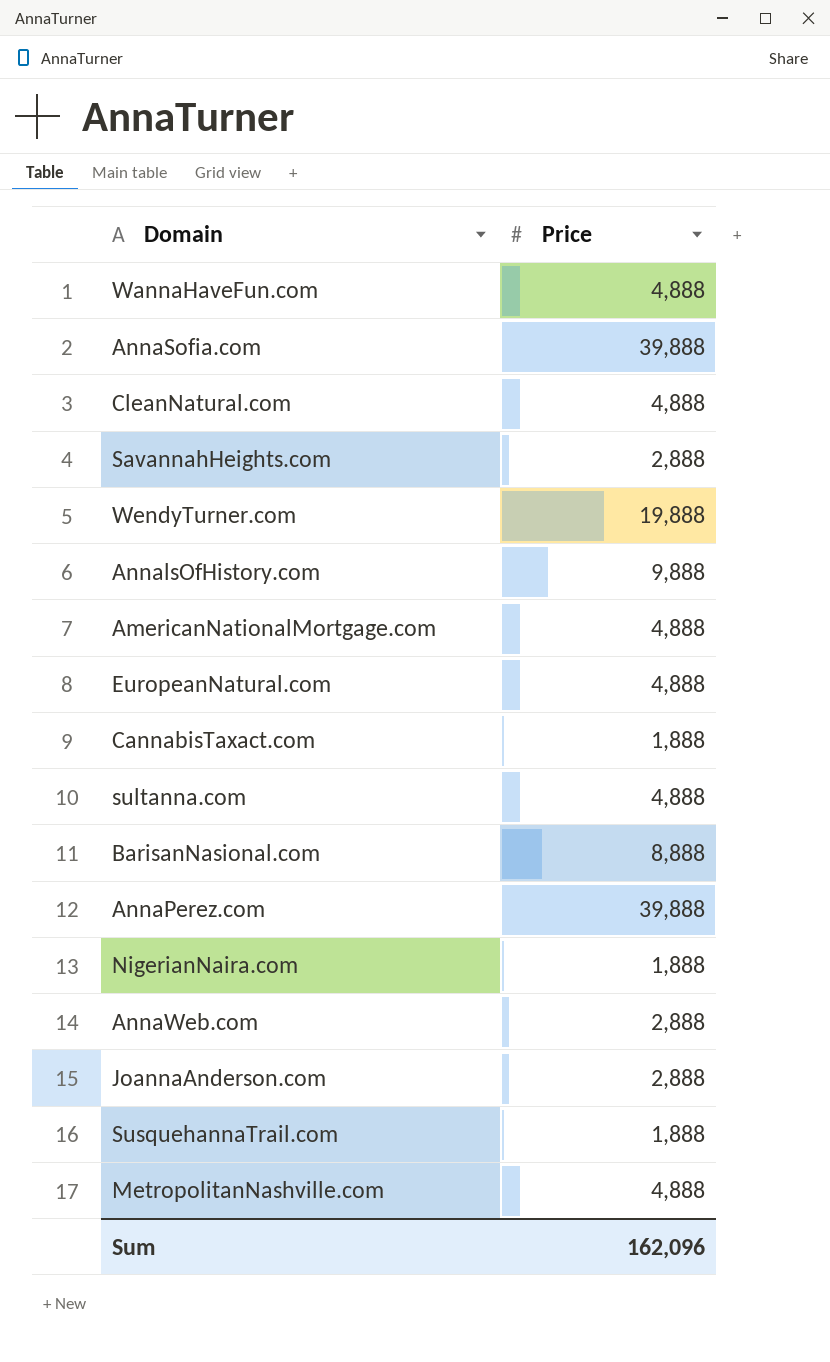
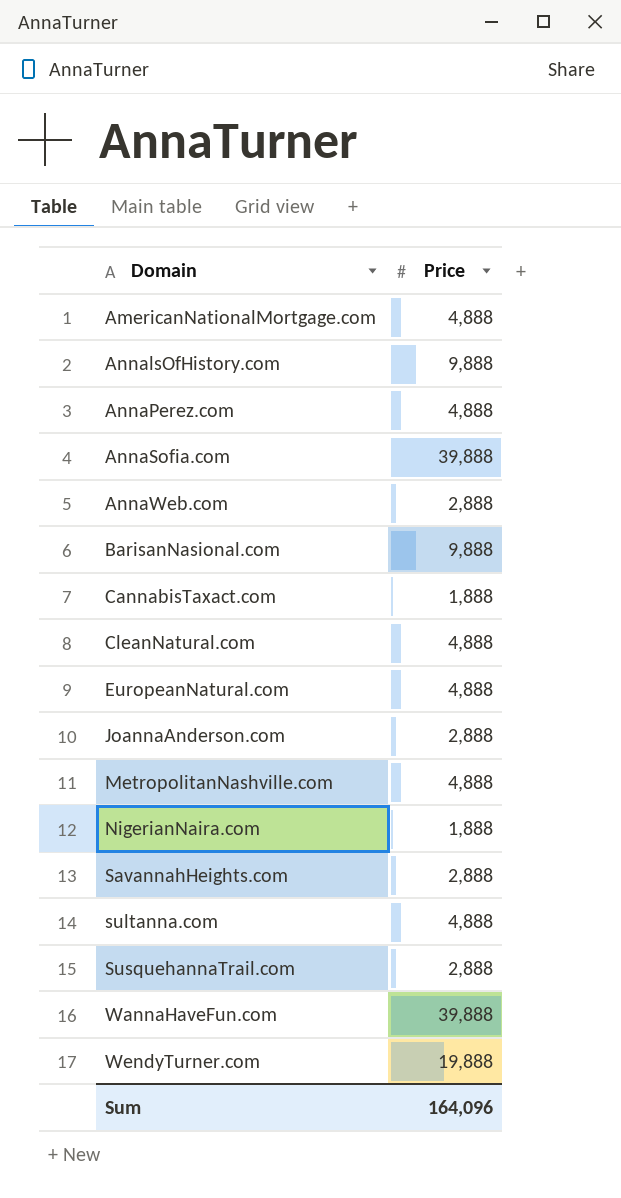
row order: none -> Domain ascending
AnnaPerez.com | Price: 39,888 -> 4,888
BarisanNasional.com | Price: 8,888 -> 9,888
SusquehannaTrail.com | Price: 1,888 -> 2,888
WannaHaveFun.com | Price: 4,888 -> 39,888
Sum | Price: 162,096 -> 164,096

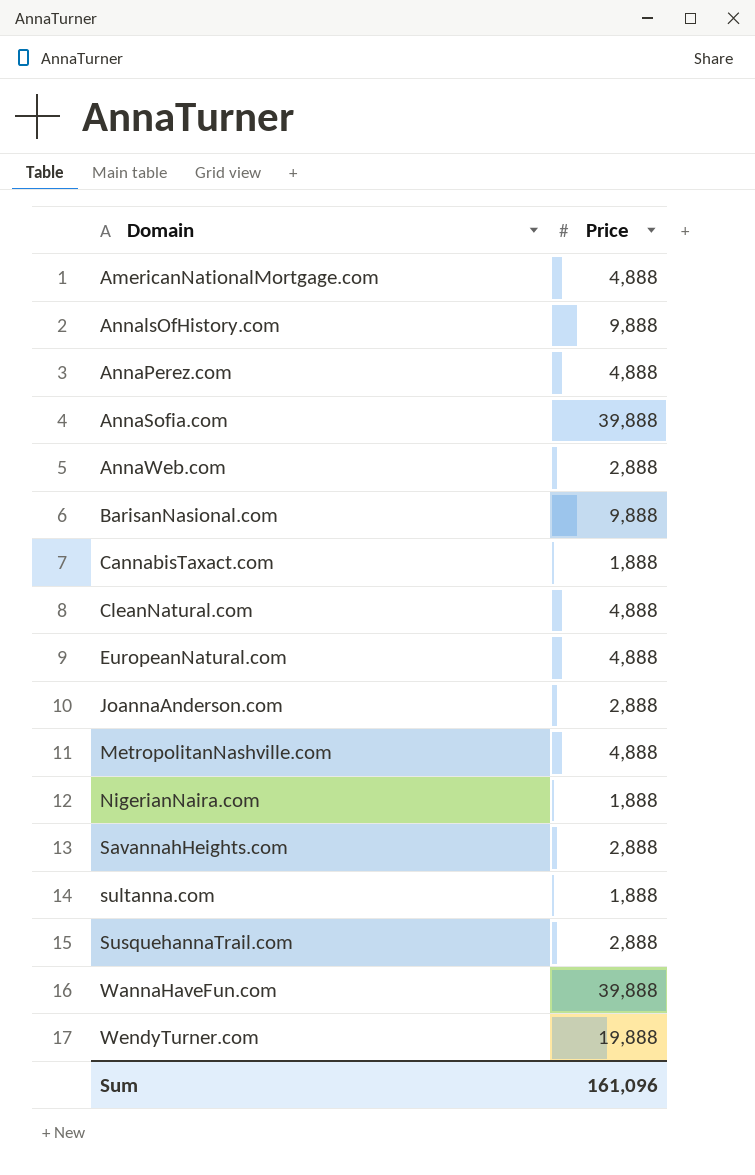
sultanna.com | Price: 4,888 -> 1,888
Sum | Price: 164,096 -> 161,096

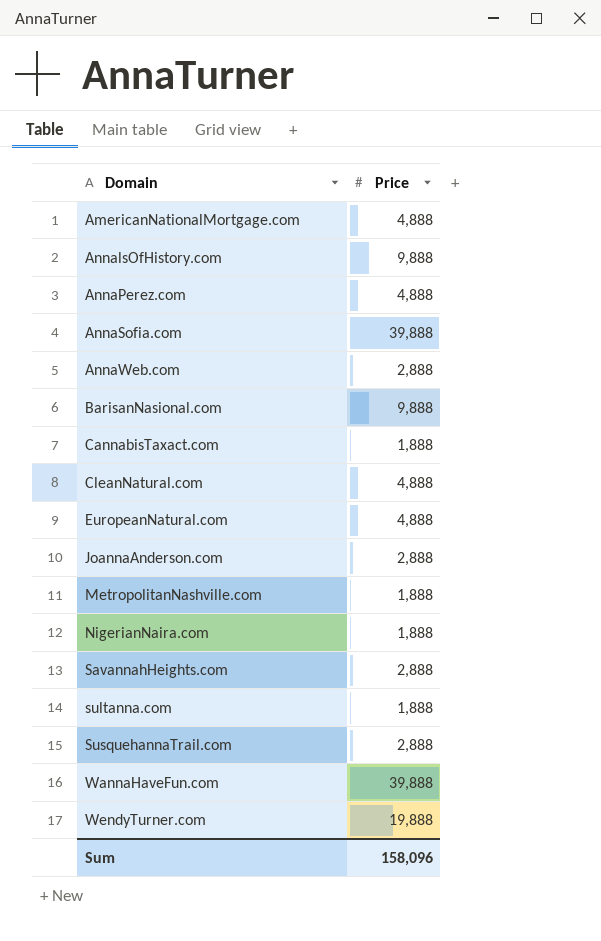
MetropolitanNashville.com | Price: 4,888 -> 1,888
Sum | Price: 161,096 -> 158,096

